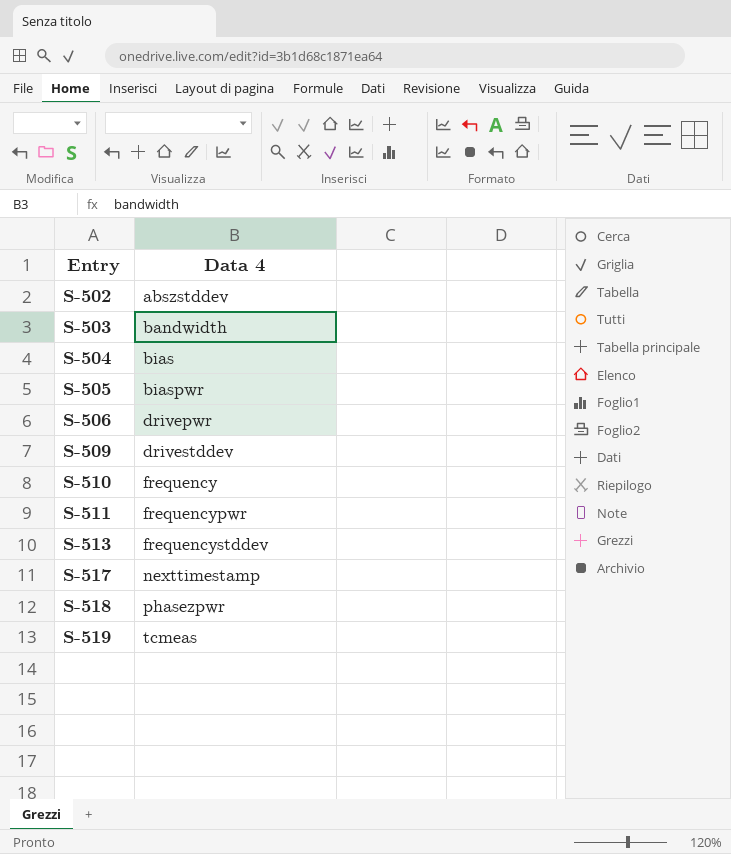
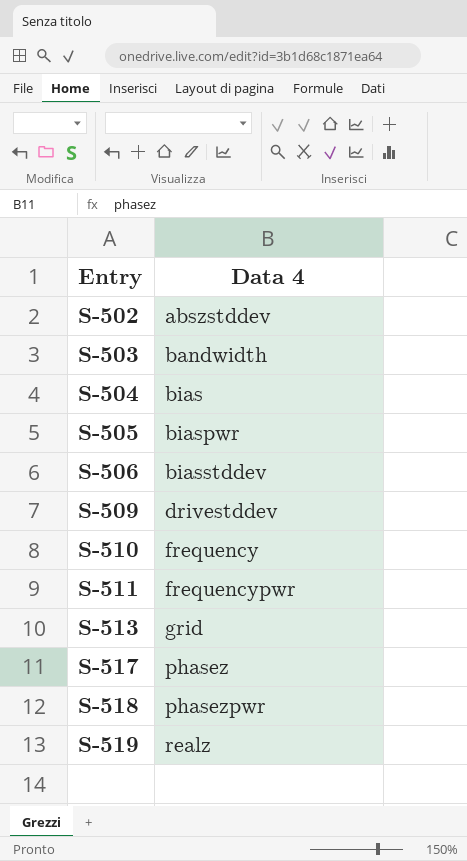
S-506 | Data 4: drivepwr -> biasstddev
S-513 | Data 4: frequencystddev -> grid
S-517 | Data 4: nexttimestamp -> phasez
S-519 | Data 4: tcmeas -> realz

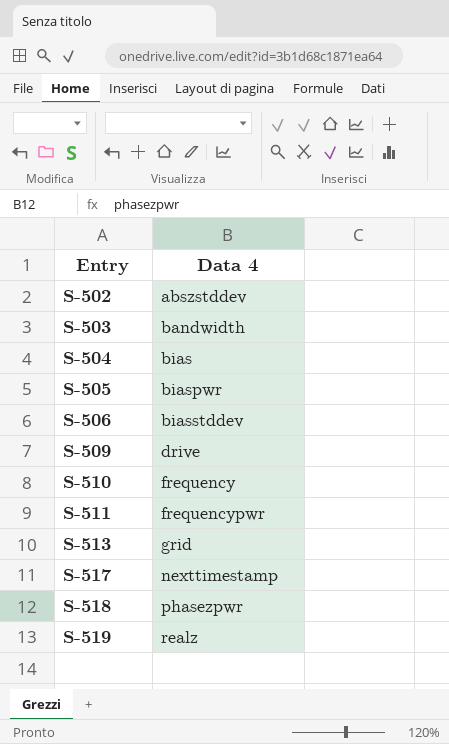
S-509 | Data 4: drivestddev -> drive
S-517 | Data 4: phasez -> nexttimestamp

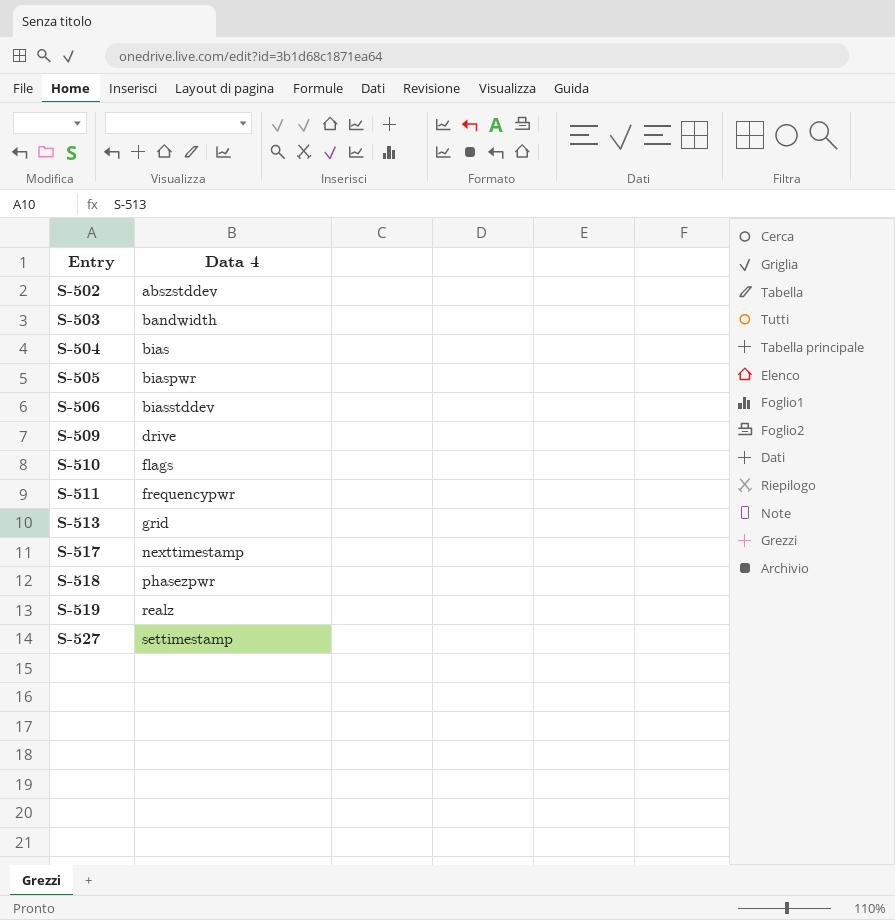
S-510 | Data 4: frequency -> flags
row S-527: none -> settimestamp

